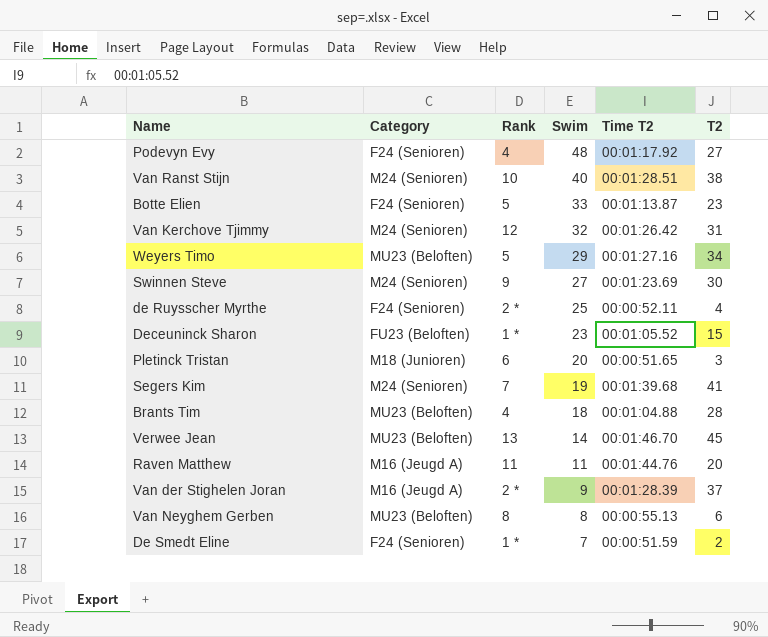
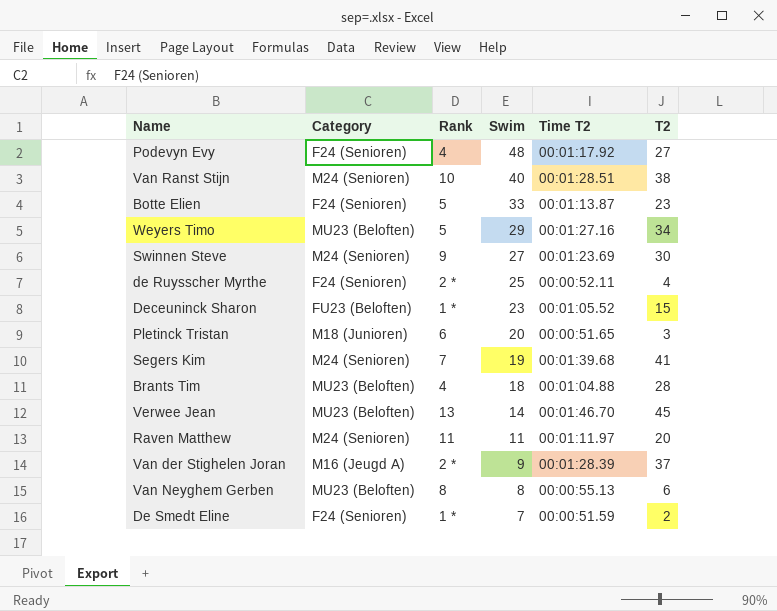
row Van Kerchove Tjimmy: M24 (Senioren) | 12 | 32 | 00:01:26.42 | 31 -> none
Raven Matthew | Category: M16 (Jeugd A) -> M24 (Senioren)
Raven Matthew | Time T2: 00:01:44.76 -> 00:01:11.97

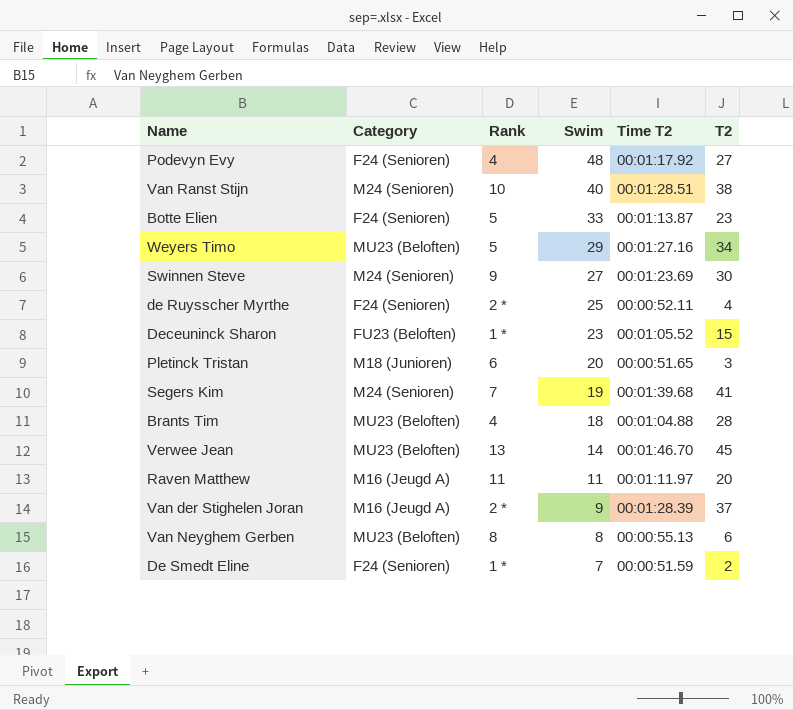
Raven Matthew | Category: M24 (Senioren) -> M16 (Jeugd A)

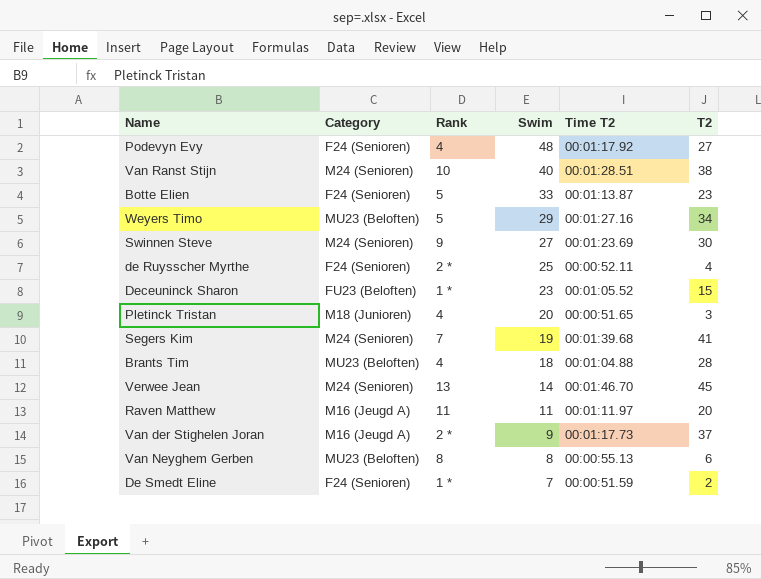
Pletinck Tristan | Rank: 6 -> 4
Verwee Jean | Category: MU23 (Beloften) -> M24 (Senioren)
Van der Stighelen Joran | Time T2: 00:01:28.39 -> 00:01:17.73

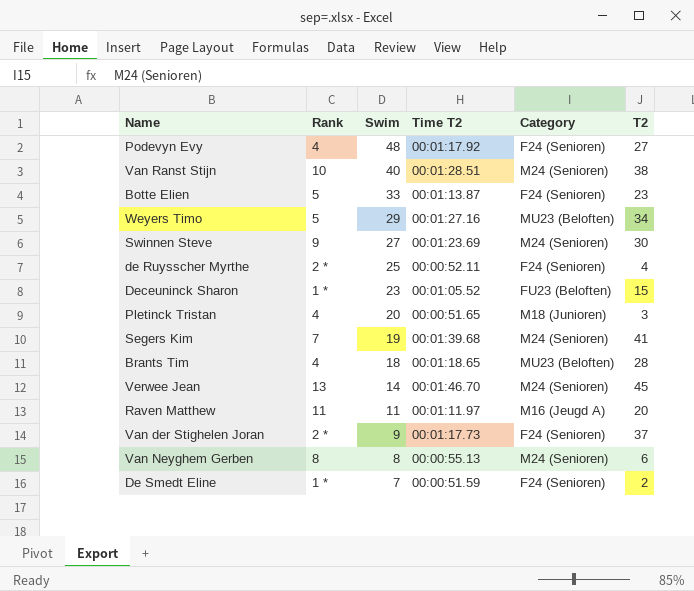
column Category | position: 2 -> 5
Brants Tim | Time T2: 00:01:04.88 -> 00:01:18.65
Van der Stighelen Joran | Category: M16 (Jeugd A) -> F24 (Senioren)
Van Neyghem Gerben | Category: MU23 (Beloften) -> M24 (Senioren)

